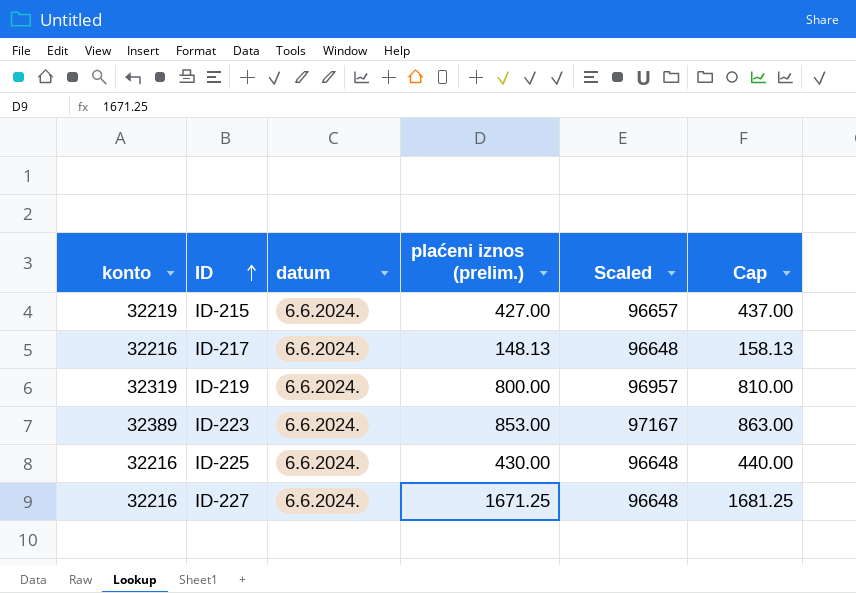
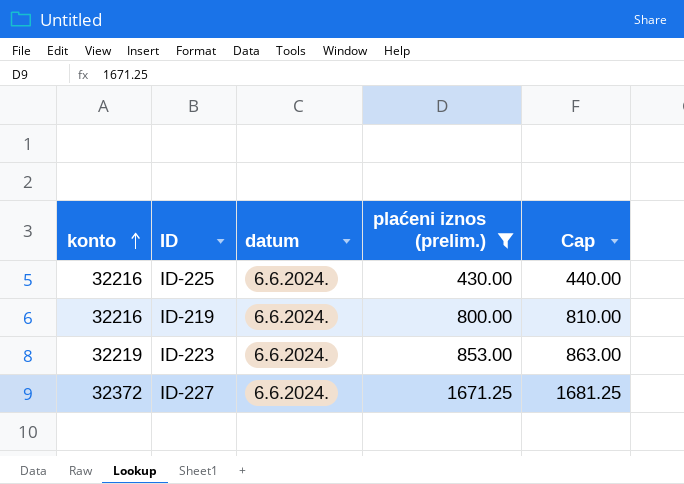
filter: none -> plaćeni iznos (prelim.) >= 430.00
row order: ID ascending -> konto ascending
column Scaled | formula: [konto] * 3 -> none
ID-219 | konto: 32319 -> 32216
ID-223 | konto: 32389 -> 32219
ID-227 | konto: 32216 -> 32372

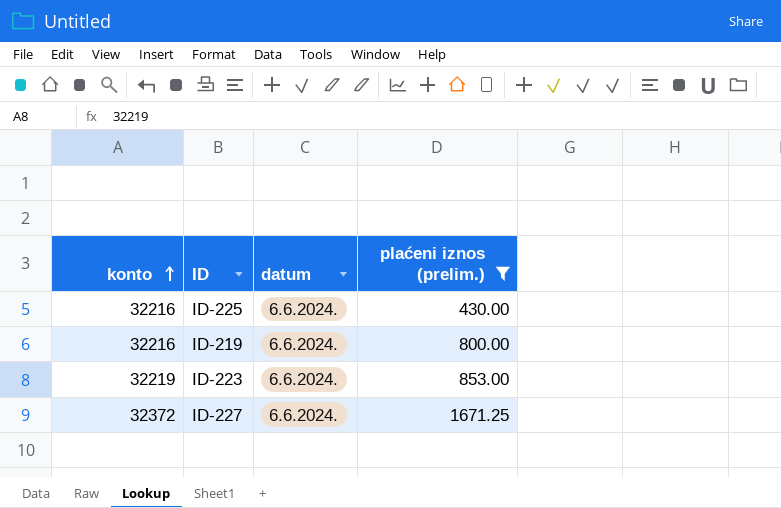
column Cap | formula: [plaćeni iznos (prelim.)] + 10 -> none

